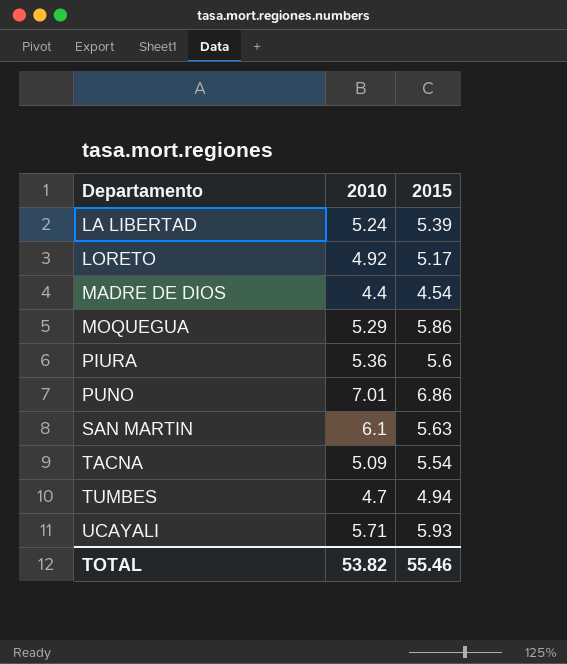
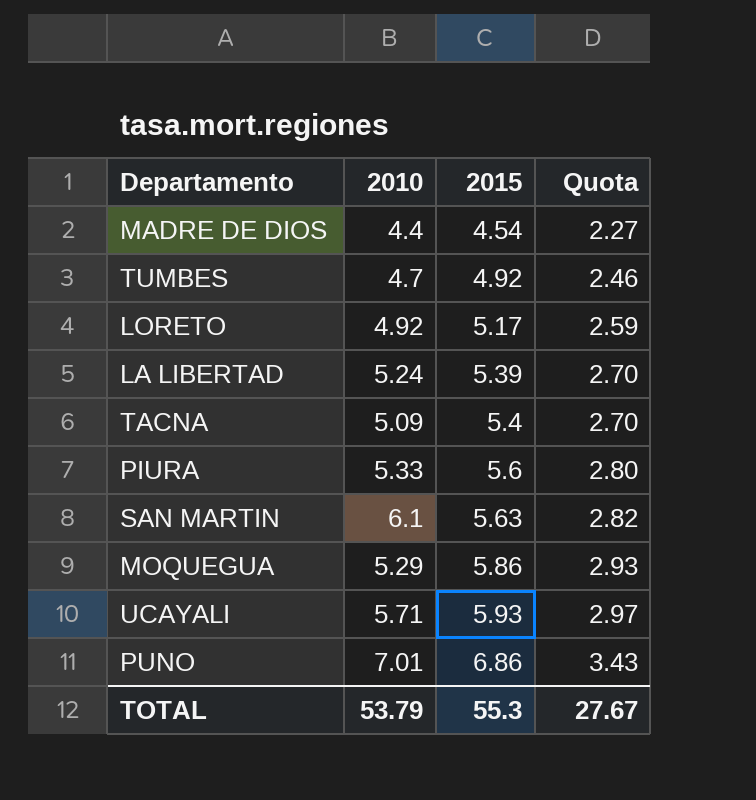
row order: Departamento ascending -> 2015 ascending
column Quota | formula: none -> [2015] * 0.5
TUMBES | 2015: 4.94 -> 4.92
TACNA | 2015: 5.54 -> 5.4
PIURA | 2010: 5.36 -> 5.33
TOTAL | 2010: 53.82 -> 53.79
TOTAL | 2015: 55.46 -> 55.3

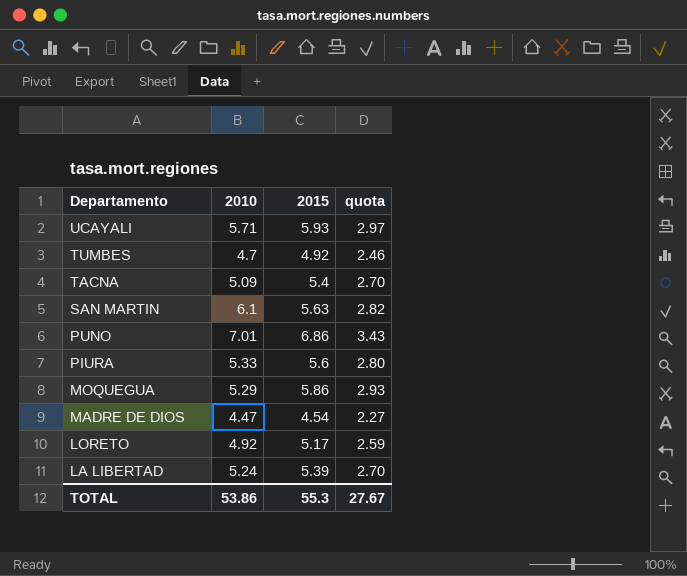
row order: 2015 ascending -> Departamento descending
column name: Quota -> quota
MADRE DE DIOS | 2010: 4.4 -> 4.47
TOTAL | 2010: 53.79 -> 53.86

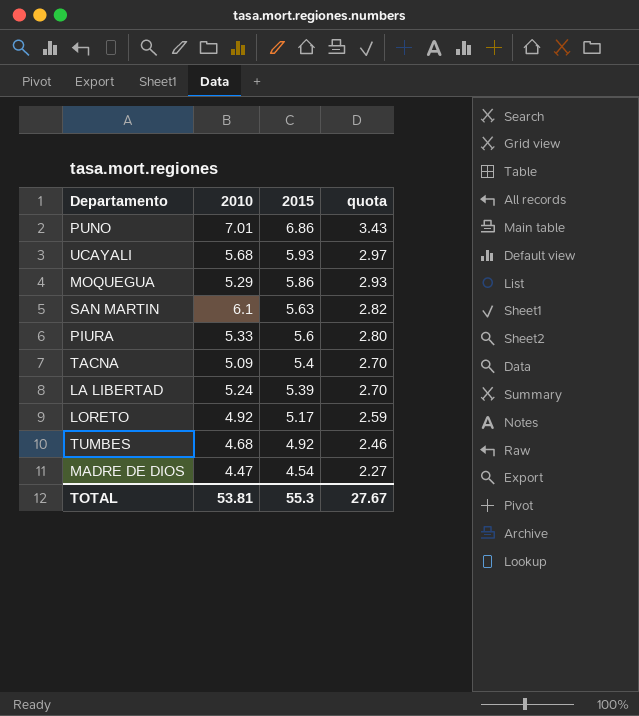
row order: Departamento descending -> 2015 descending
UCAYALI | 2010: 5.71 -> 5.68
TUMBES | 2010: 4.7 -> 4.68
TOTAL | 2010: 53.86 -> 53.81

